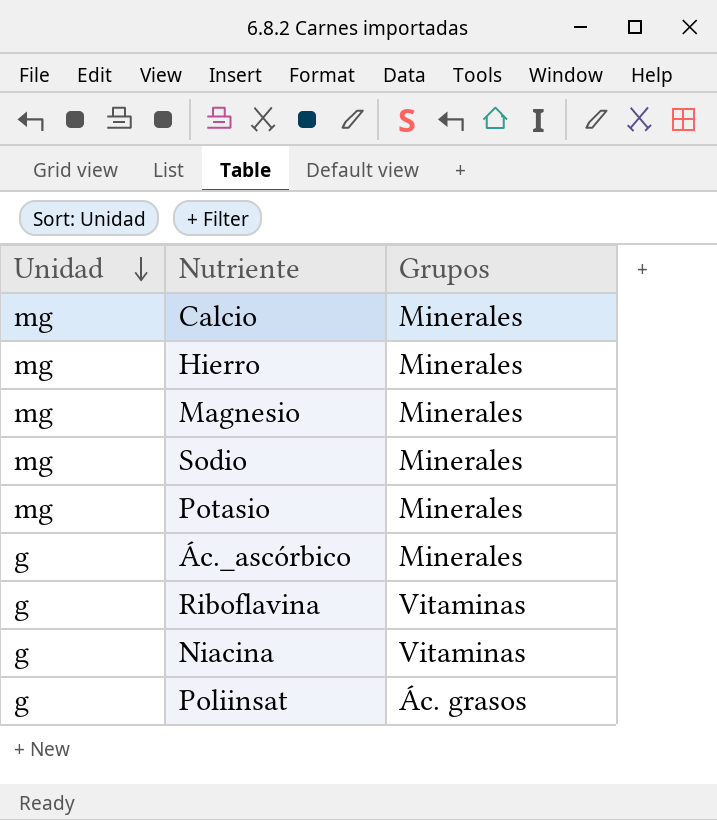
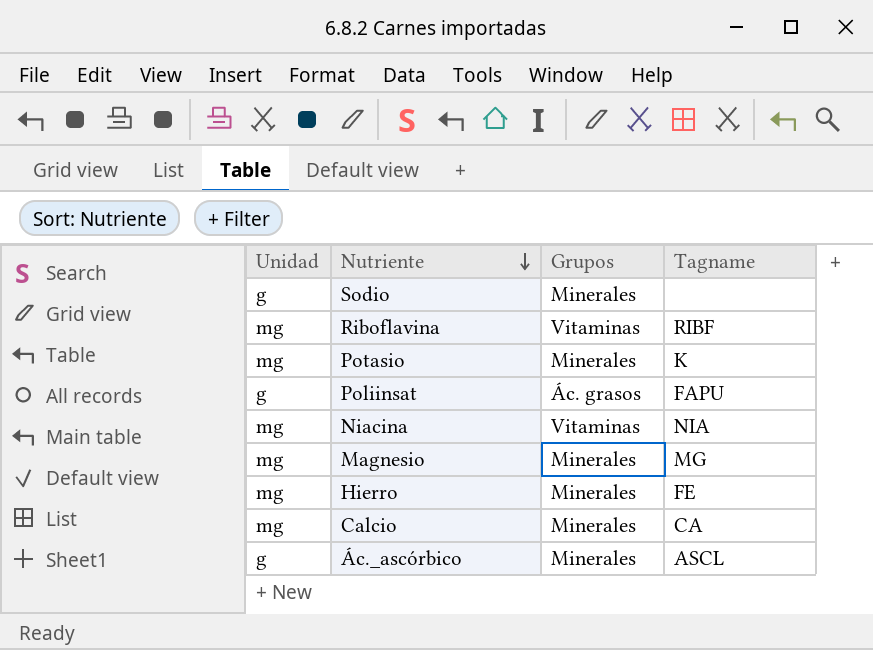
row order: Unidad descending -> Nutriente descending
column Tagname | position: none -> 4
Sodio | Unidad: mg -> g
Riboflavina | Unidad: g -> mg
Niacina | Unidad: g -> mg

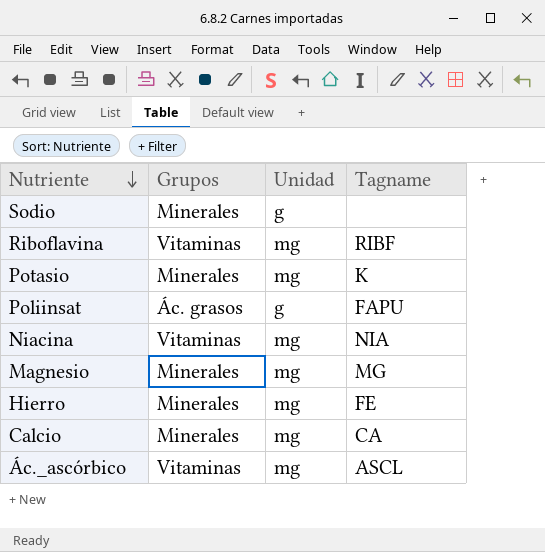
column Unidad | position: 1 -> 3
Ác._ascórbico | Grupos: Minerales -> Vitaminas
Ác._ascórbico | Unidad: g -> mg

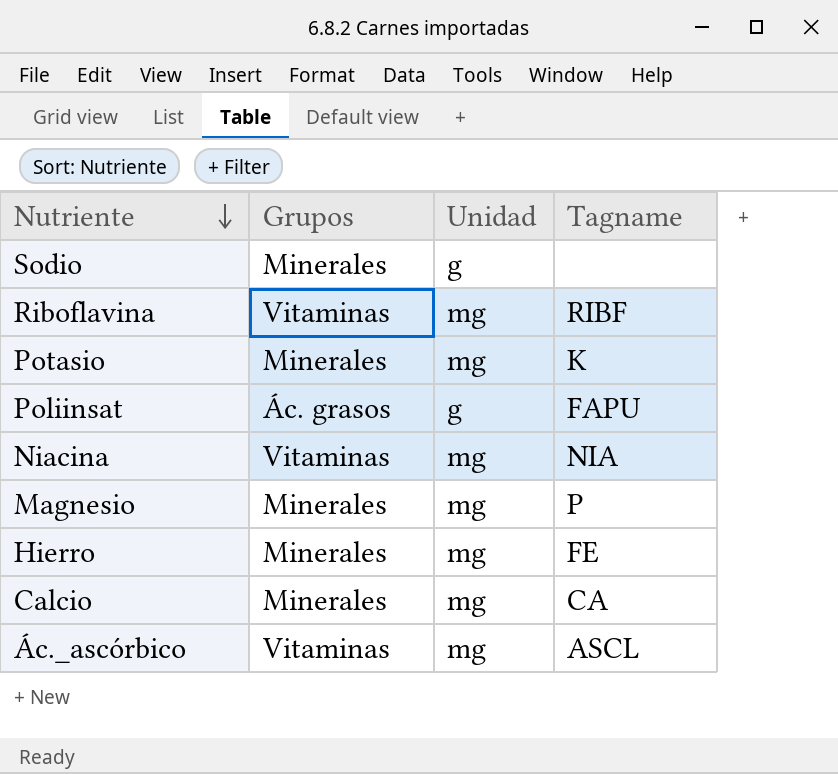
Magnesio | Tagname: MG -> P

